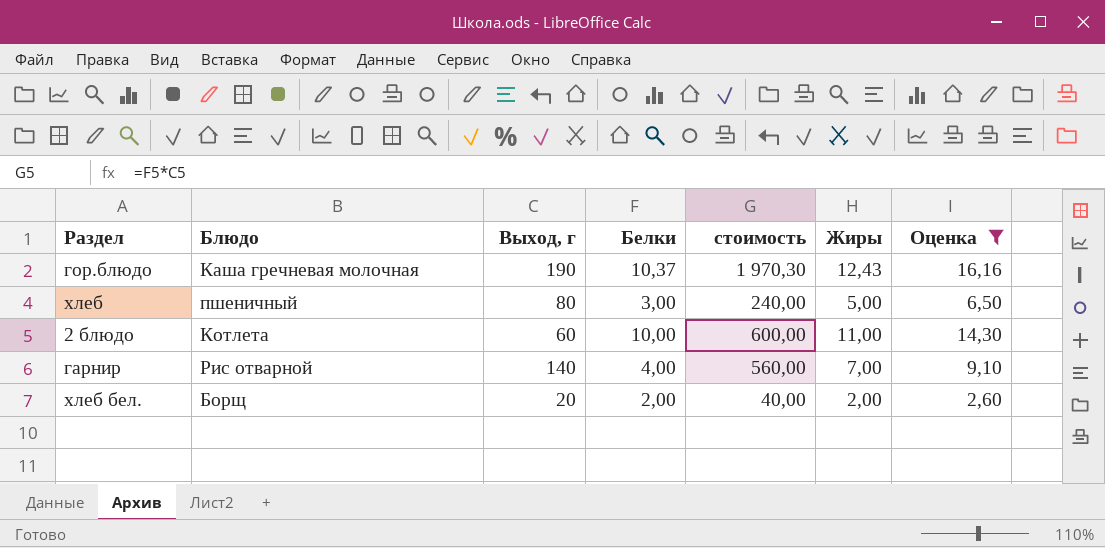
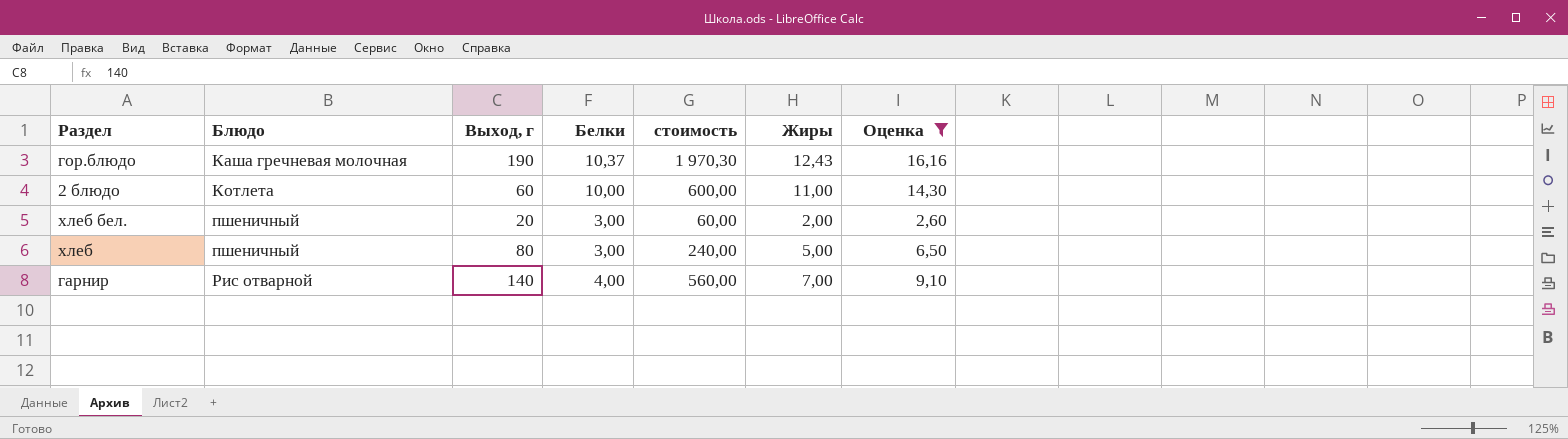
row order: none -> Блюдо ascending
хлеб бел. | Блюдо: Борщ -> пшеничный
хлеб бел. | Белки: 2,00 -> 3,00
хлеб бел. | стоимость: 40,00 -> 60,00

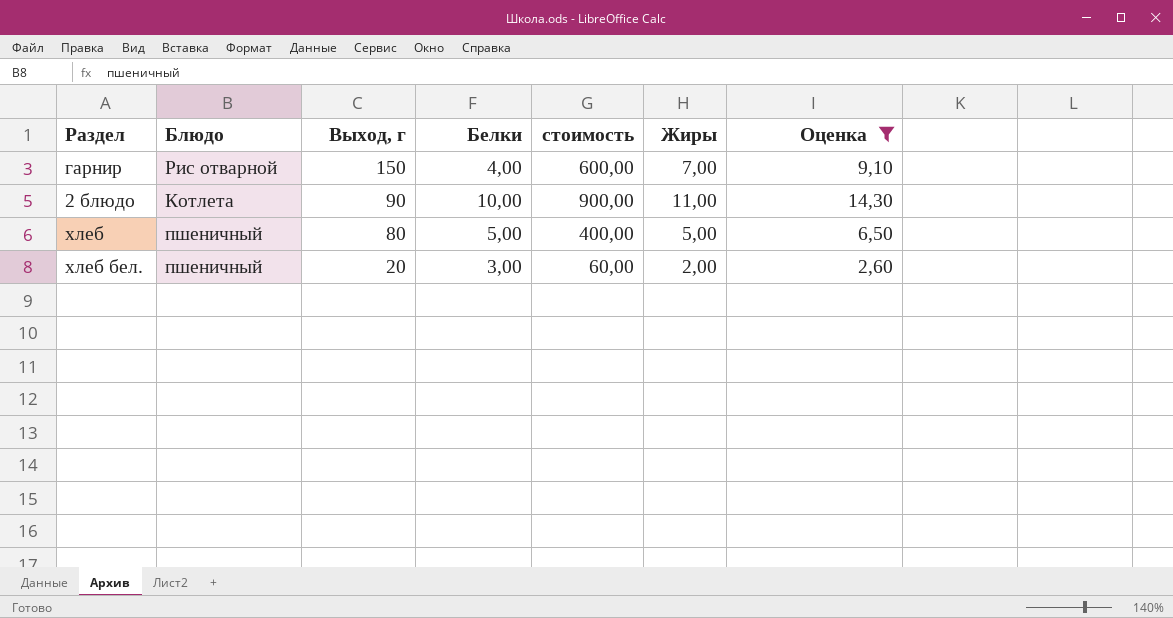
row order: Блюдо ascending -> Выход, г descending
row гор.блюдо: Каша гречневая молочная | 190 | 10,37 | 1 970,30 | 12,43 | 16,16 -> none
гарнир | Выход, г: 140 -> 150
гарнир | стоимость: 560,00 -> 600,00
2 блюдо | Выход, г: 60 -> 90
2 блюдо | стоимость: 600,00 -> 900,00
хлеб | Белки: 3,00 -> 5,00
хлеб | стоимость: 240,00 -> 400,00

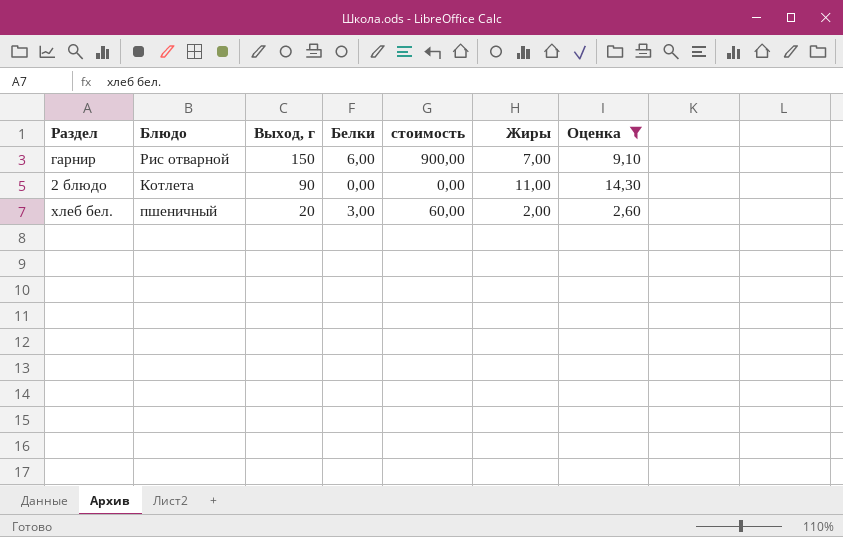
row хлеб: пшеничный | 80 | 5,00 | 400,00 | 5,00 | 6,50 -> none
гарнир | Белки: 4,00 -> 6,00
гарнир | стоимость: 600,00 -> 900,00
2 блюдо | Белки: 10,00 -> 0,00
2 блюдо | стоимость: 900,00 -> 0,00

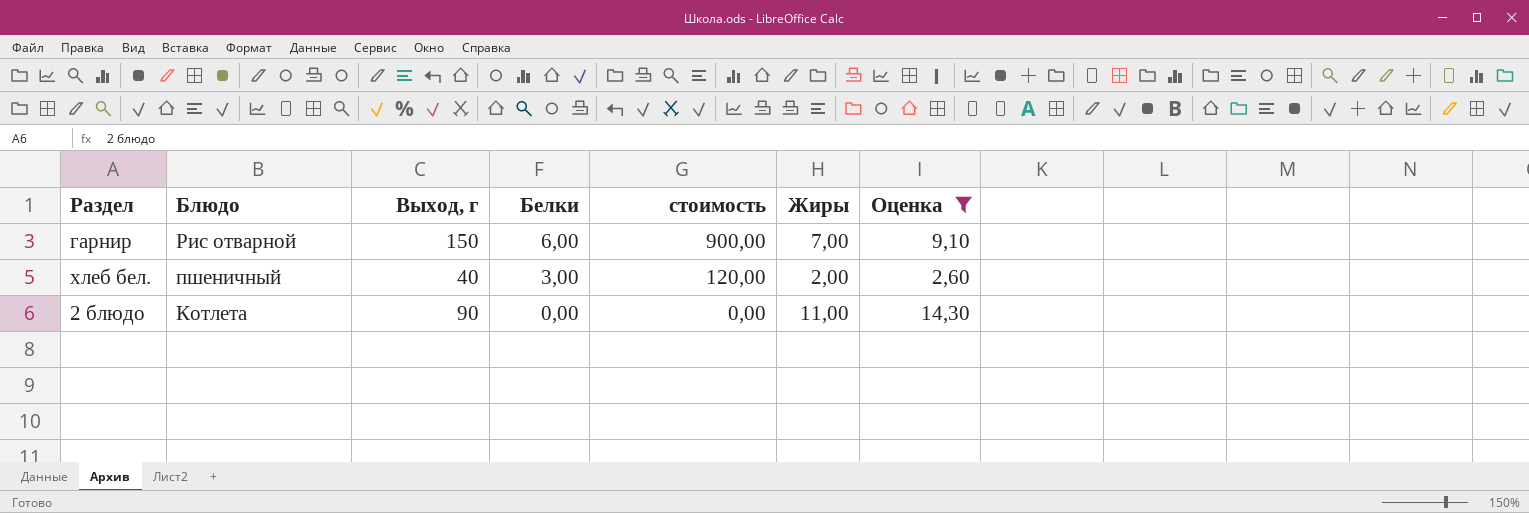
row order: Выход, г descending -> Блюдо descending
хлеб бел. | Выход, г: 20 -> 40
хлеб бел. | стоимость: 60,00 -> 120,00

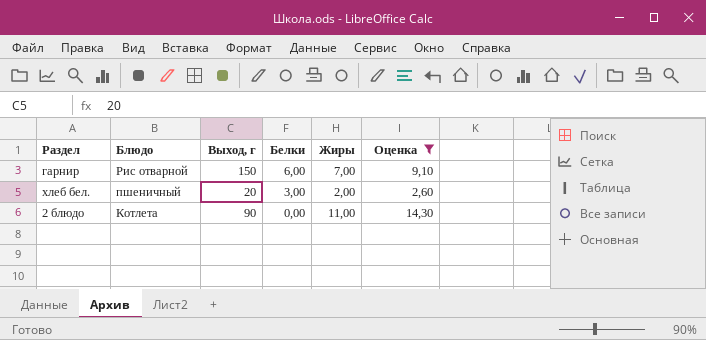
column стоимость | formula: [Выход, г] * [Белки] -> none
хлеб бел. | Выход, г: 40 -> 20

